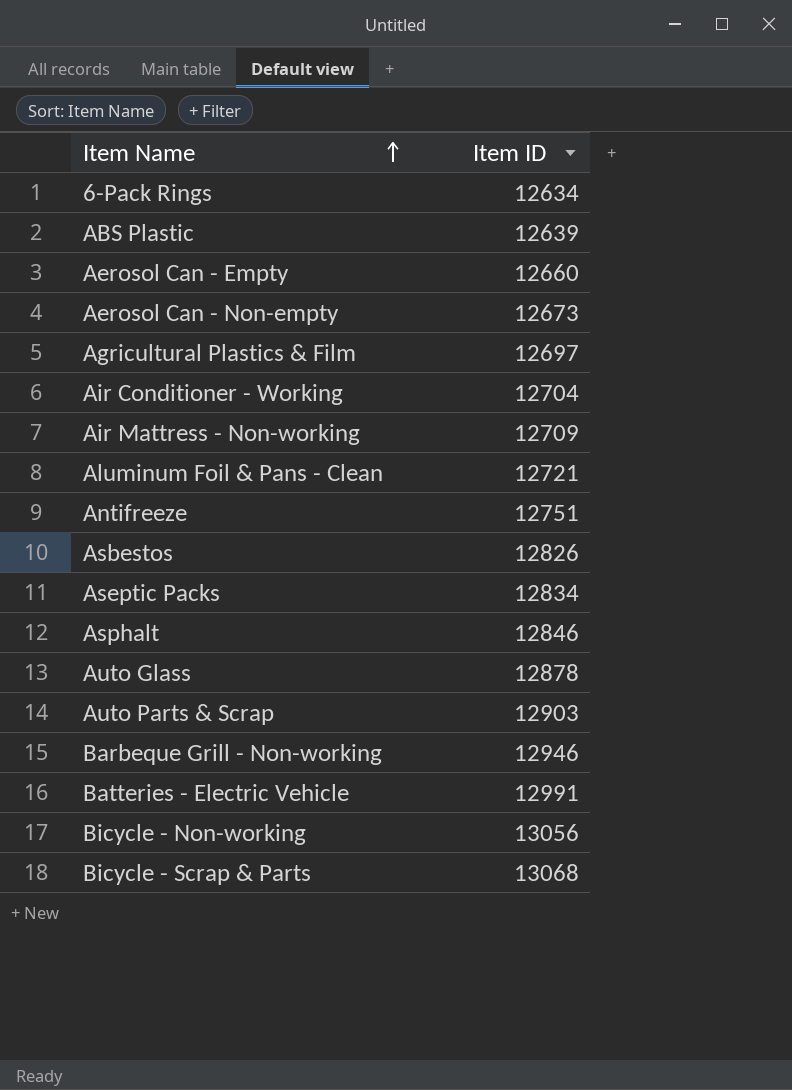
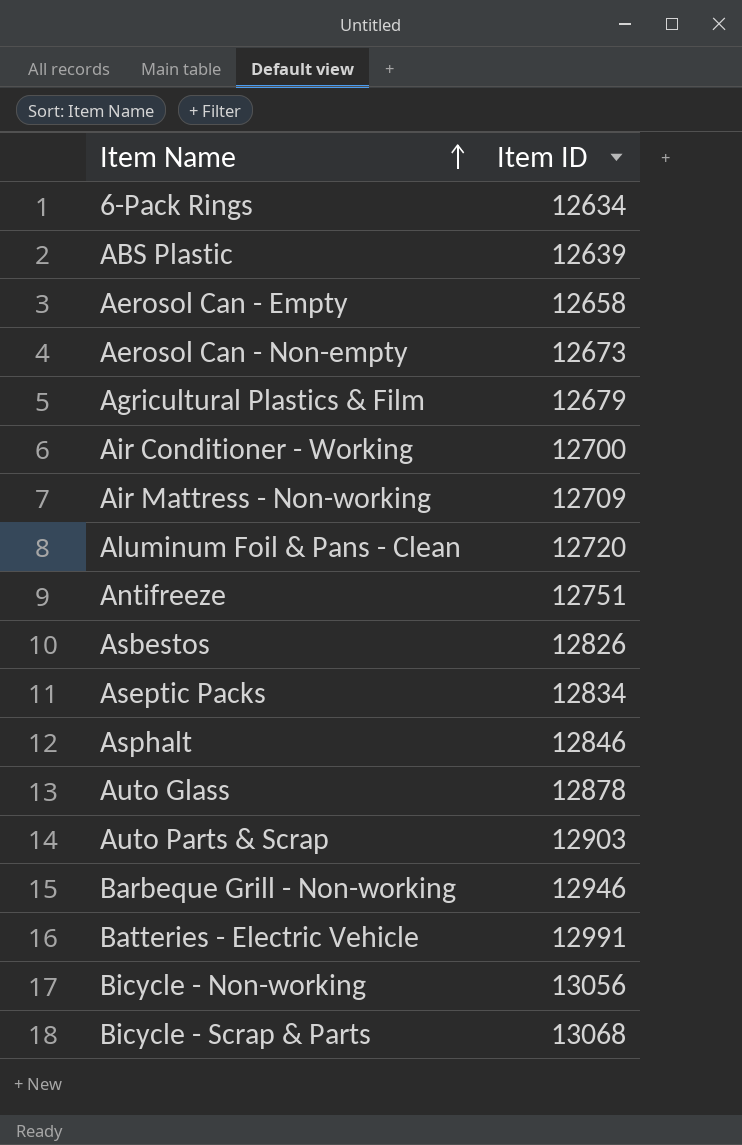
Aerosol Can - Empty | Item ID: 12660 -> 12658
Agricultural Plastics & Film | Item ID: 12697 -> 12679
Air Conditioner - Working | Item ID: 12704 -> 12700
Aluminum Foil & Pans - Clean | Item ID: 12721 -> 12720

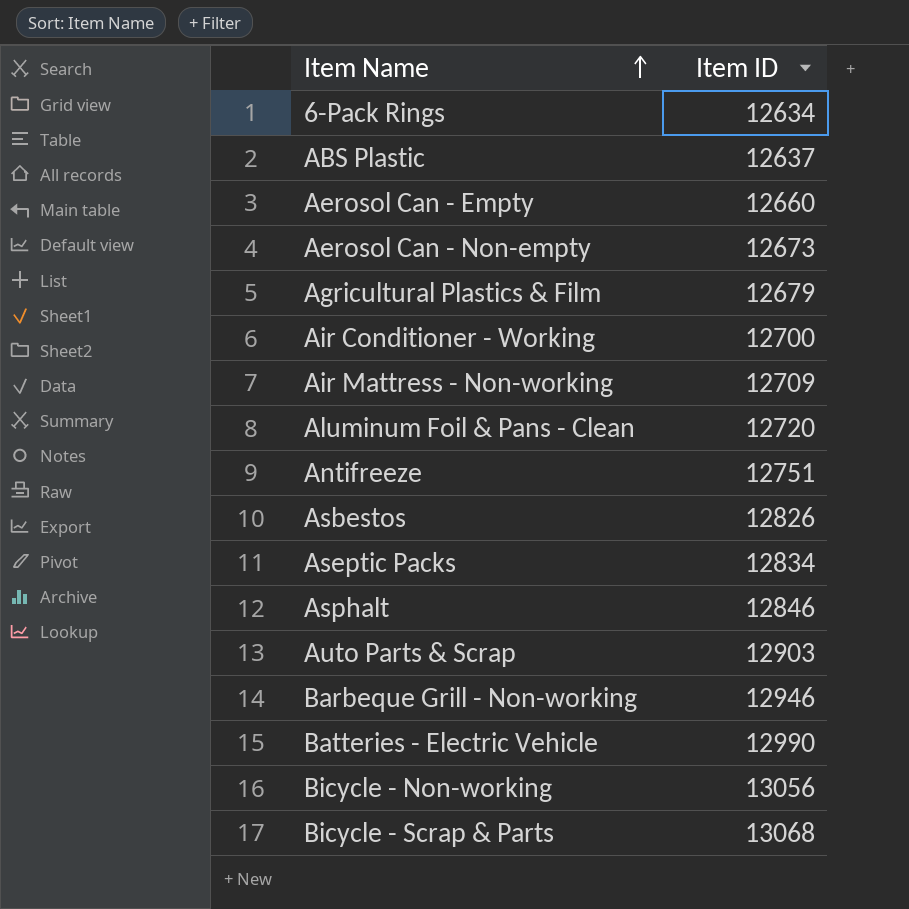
row Auto Glass: 12878 -> none
ABS Plastic | Item ID: 12639 -> 12637
Aerosol Can - Empty | Item ID: 12658 -> 12660
Batteries - Electric Vehicle | Item ID: 12991 -> 12990

